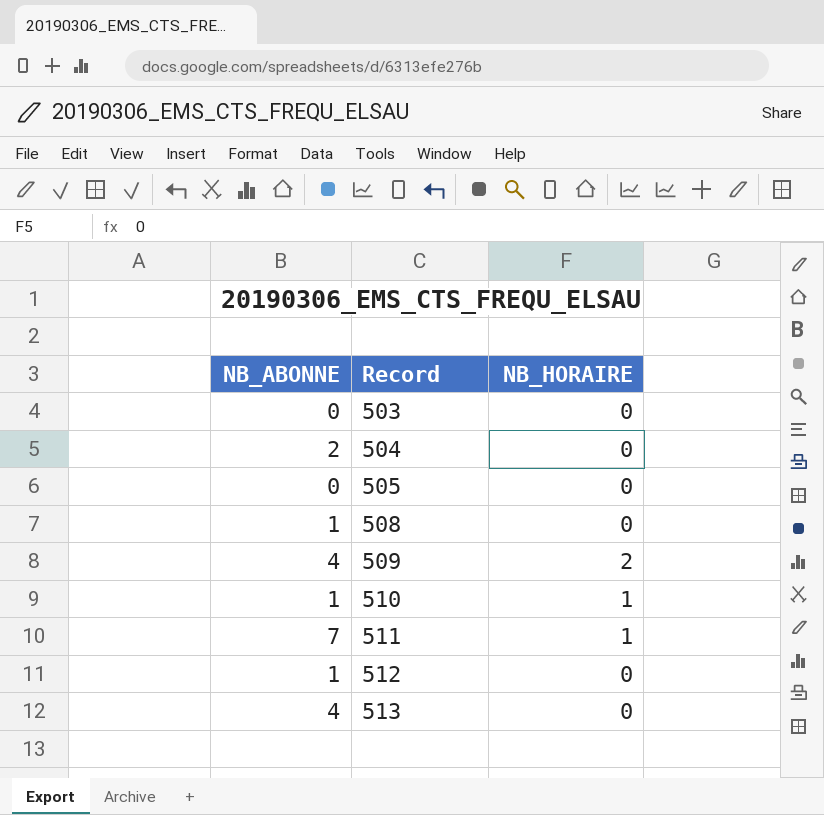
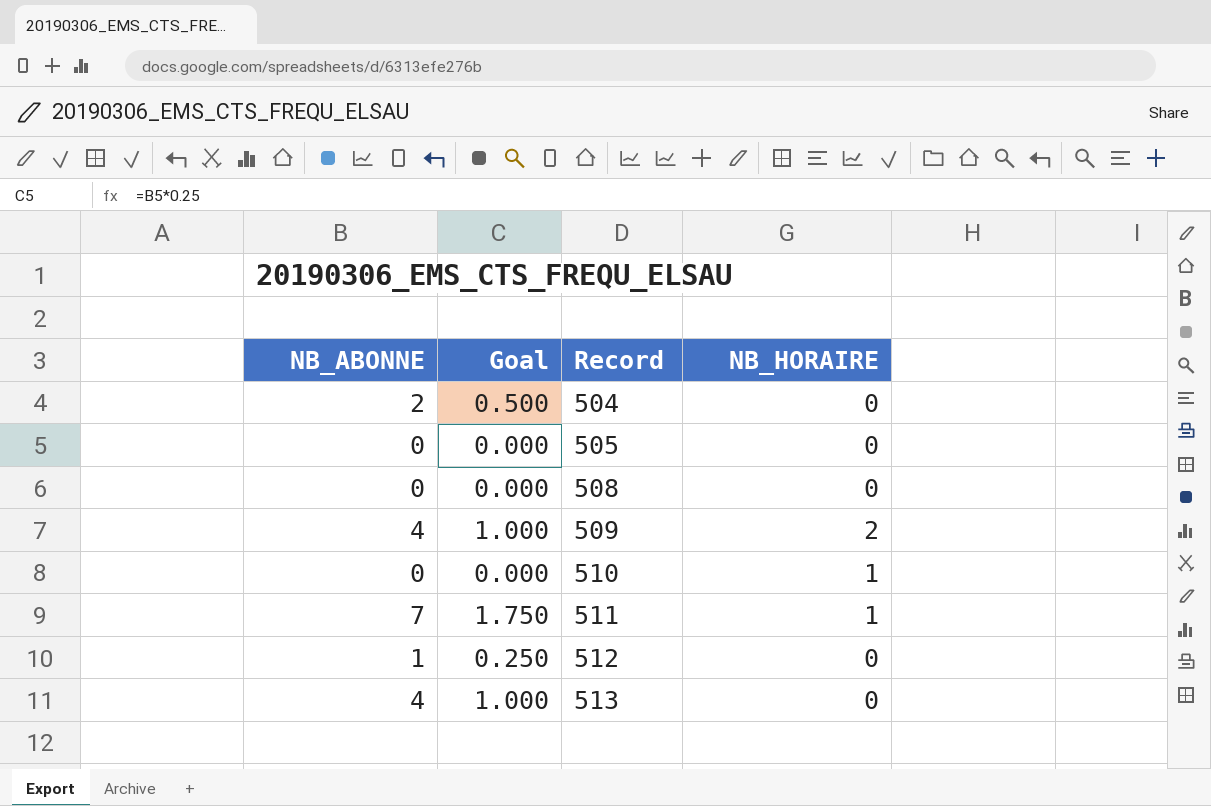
column Goal | formula: none -> [NB_ABONNE] * 0.25
row 503: 0 | 0 -> none
508 | NB_ABONNE: 1 -> 0
510 | NB_ABONNE: 1 -> 0

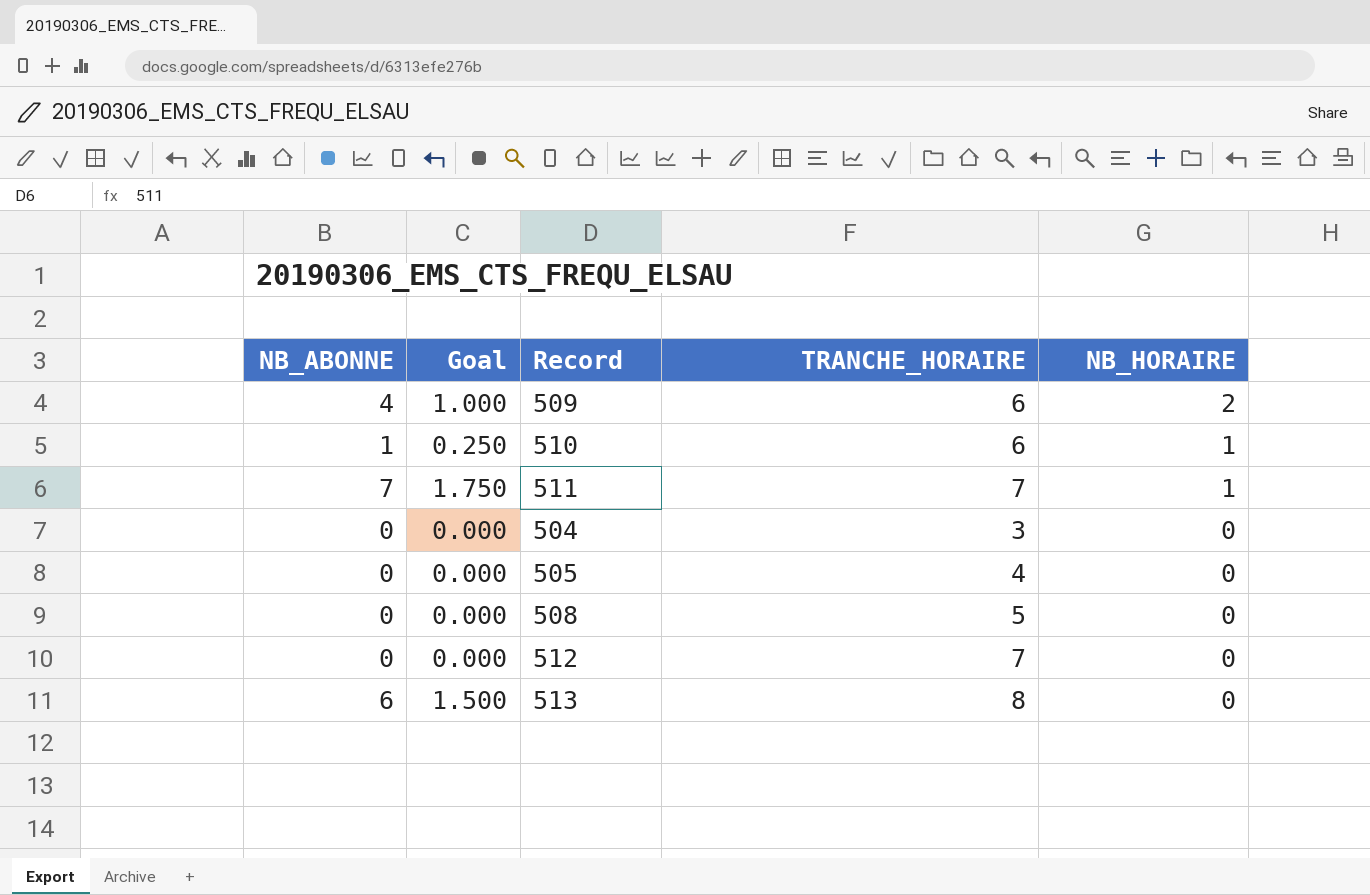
row order: Record ascending -> NB_HORAIRE descending
column TRANCHE_HORAIRE | position: none -> 4
510 | NB_ABONNE: 0 -> 1
510 | Goal: 0.000 -> 0.250
504 | NB_ABONNE: 2 -> 0
504 | Goal: 0.500 -> 0.000
512 | NB_ABONNE: 1 -> 0
512 | Goal: 0.250 -> 0.000
513 | NB_ABONNE: 4 -> 6
513 | Goal: 1.000 -> 1.500

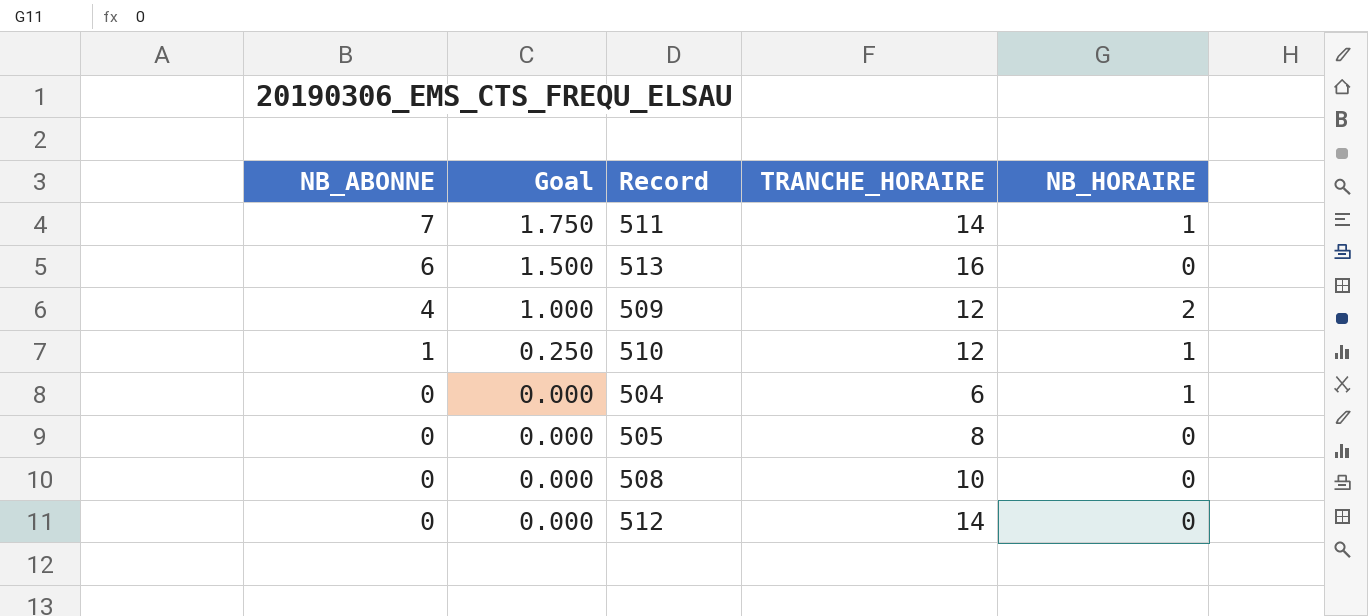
row order: NB_HORAIRE descending -> NB_ABONNE descending
511 | TRANCHE_HORAIRE: 7 -> 14
513 | TRANCHE_HORAIRE: 8 -> 16
509 | TRANCHE_HORAIRE: 6 -> 12
510 | TRANCHE_HORAIRE: 6 -> 12
504 | TRANCHE_HORAIRE: 3 -> 6
504 | NB_HORAIRE: 0 -> 1
505 | TRANCHE_HORAIRE: 4 -> 8
508 | TRANCHE_HORAIRE: 5 -> 10
512 | TRANCHE_HORAIRE: 7 -> 14

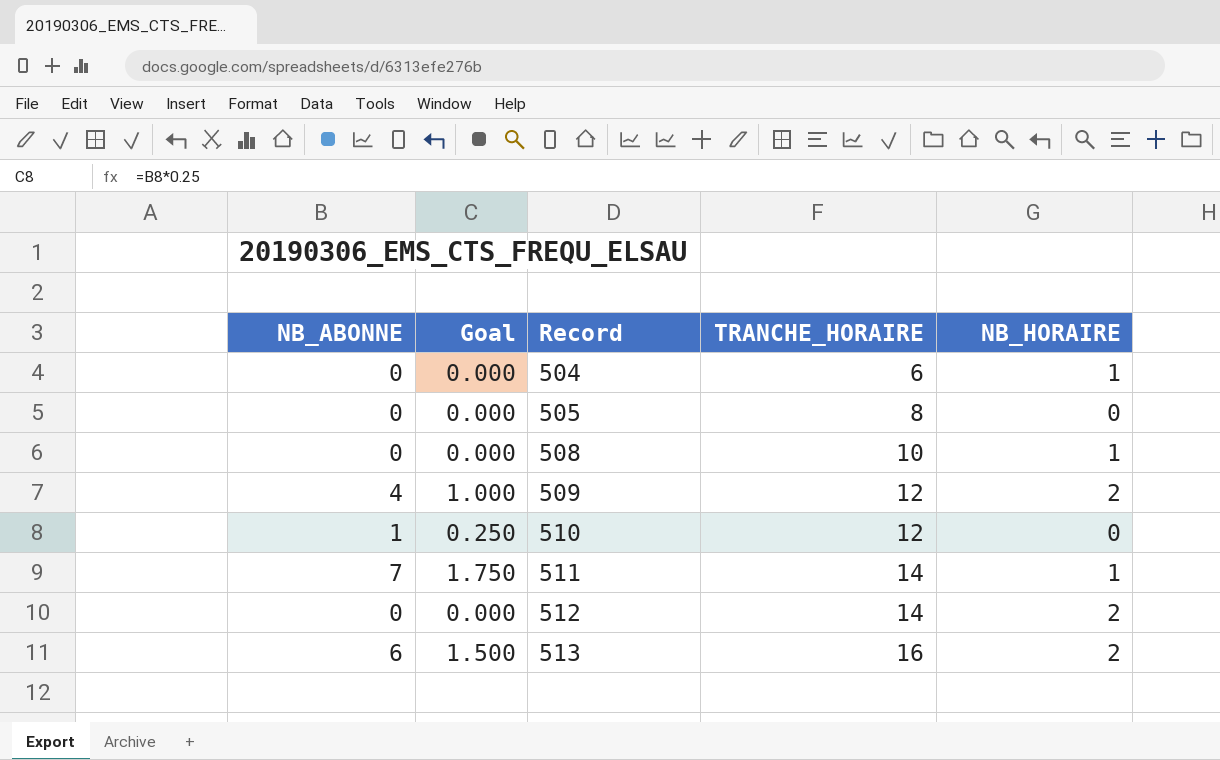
row order: NB_ABONNE descending -> Record ascending
508 | NB_HORAIRE: 0 -> 1
510 | NB_HORAIRE: 1 -> 0
512 | NB_HORAIRE: 0 -> 2
513 | NB_HORAIRE: 0 -> 2

